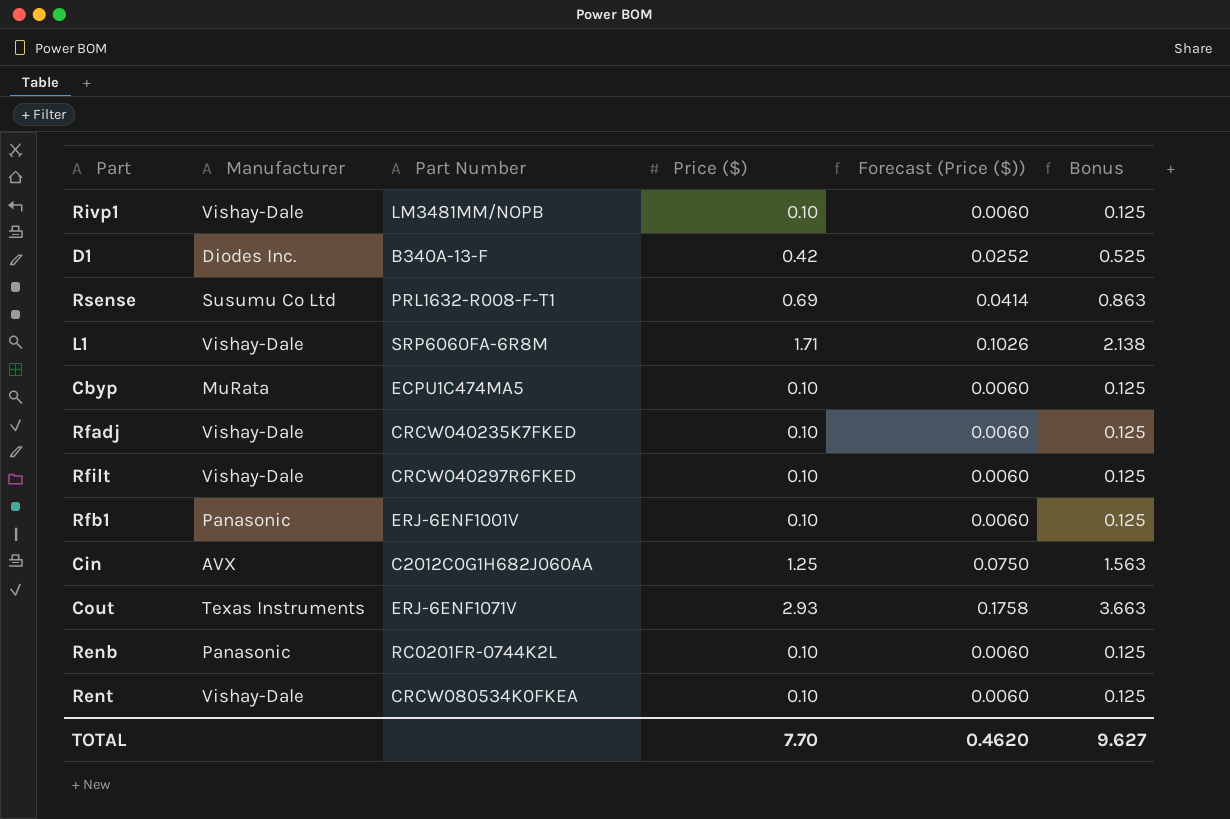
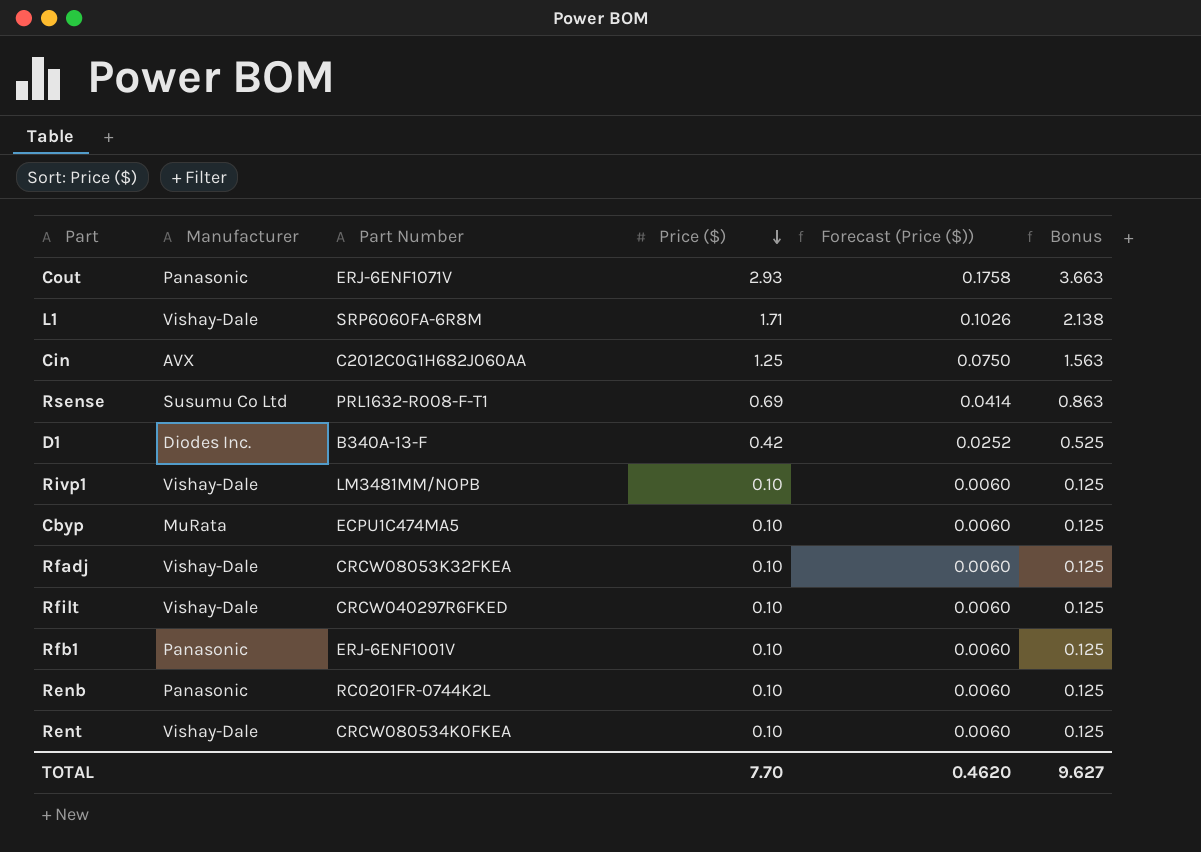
row order: none -> Price ($) descending
Cout | Manufacturer: Texas Instruments -> Panasonic
Rfadj | Part Number: CRCW040235K7FKED -> CRCW08053K32FKEA

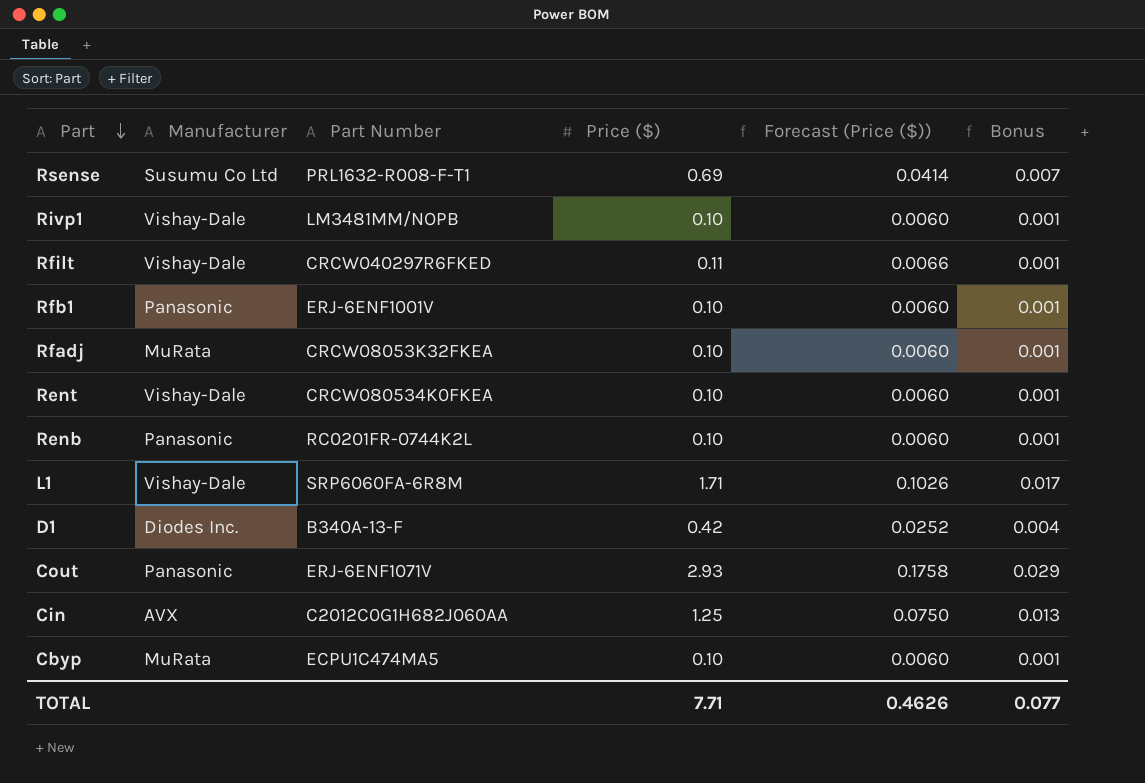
row order: Price ($) descending -> Part descending
column Bonus | formula: [Price ($)] * 1.25 -> [Price ($)] * 0.01
Rfilt | Price ($): 0.10 -> 0.11
Rfilt | Forecast (Price ($)): 0.0060 -> 0.0066
Rfadj | Manufacturer: Vishay-Dale -> MuRata
TOTAL | Price ($): 7.70 -> 7.71
TOTAL | Forecast (Price ($)): 0.4620 -> 0.4626
TOTAL | Bonus: 9.627 -> 0.077

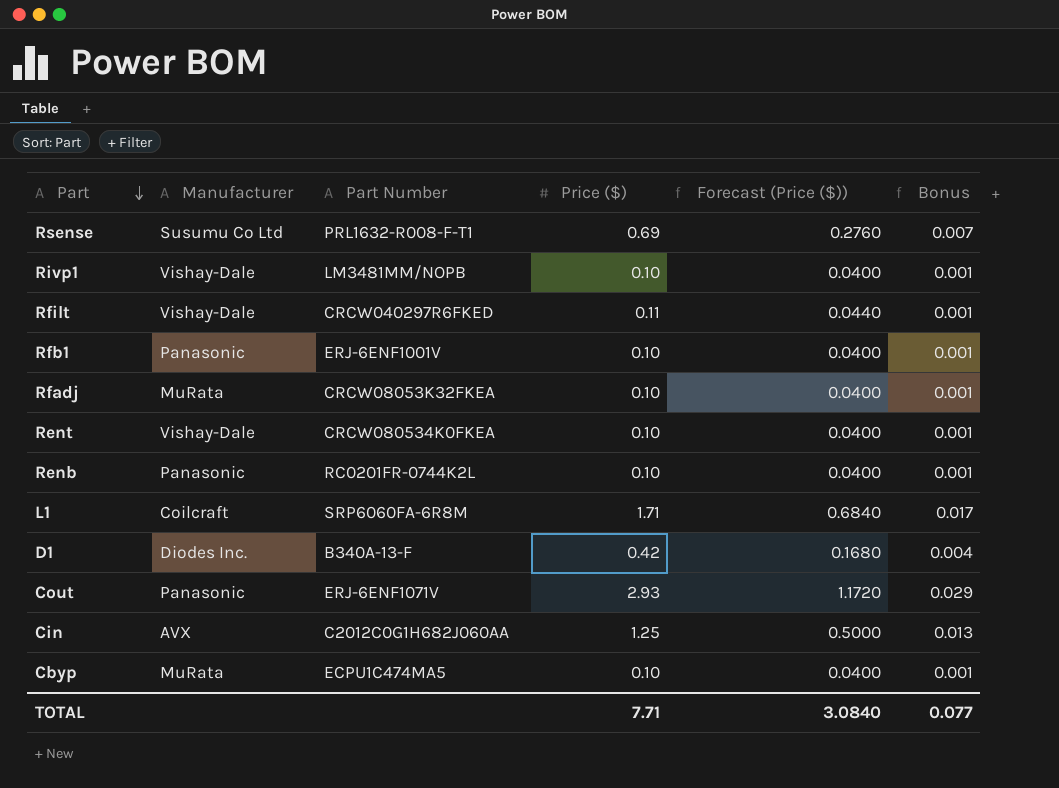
column Forecast (Price ($)) | formula: [Price ($)] * 0.06 -> [Price ($)] * 0.4
L1 | Manufacturer: Vishay-Dale -> Coilcraft
TOTAL | Forecast (Price ($)): 0.4626 -> 3.0840

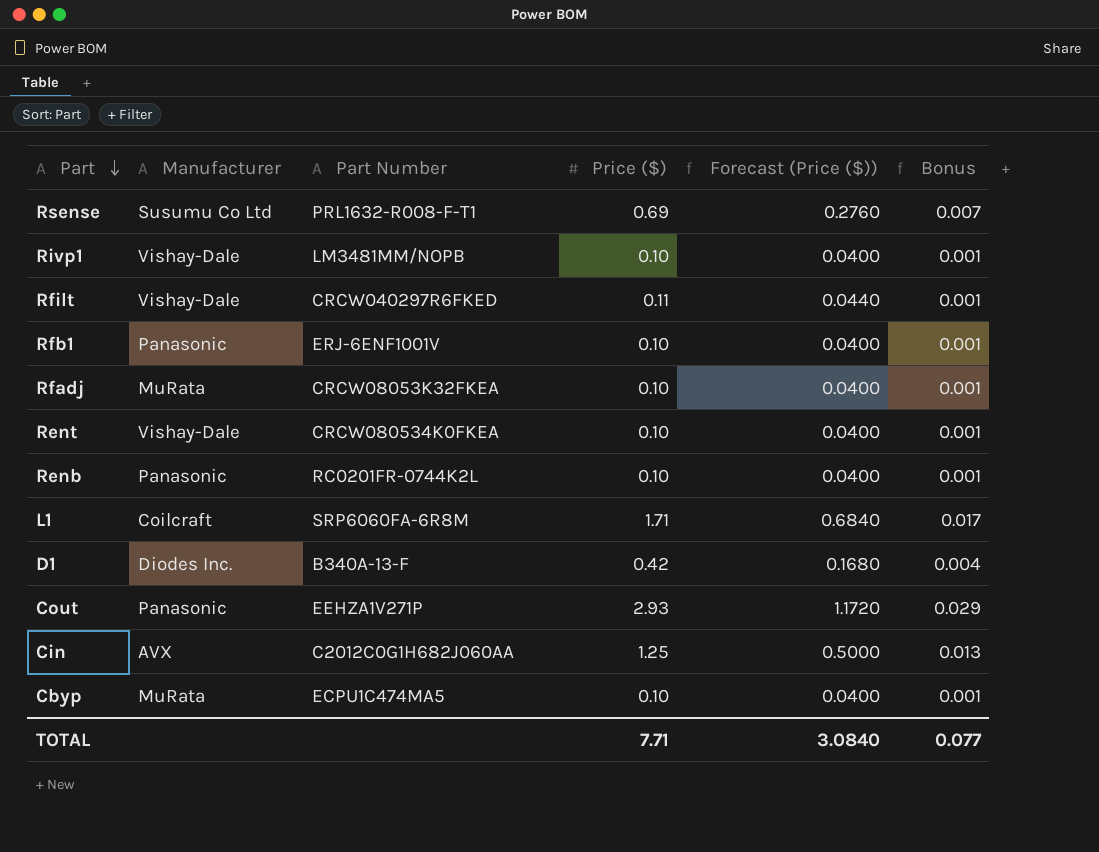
Cout | Part Number: ERJ-6ENF1071V -> EEHZA1V271P

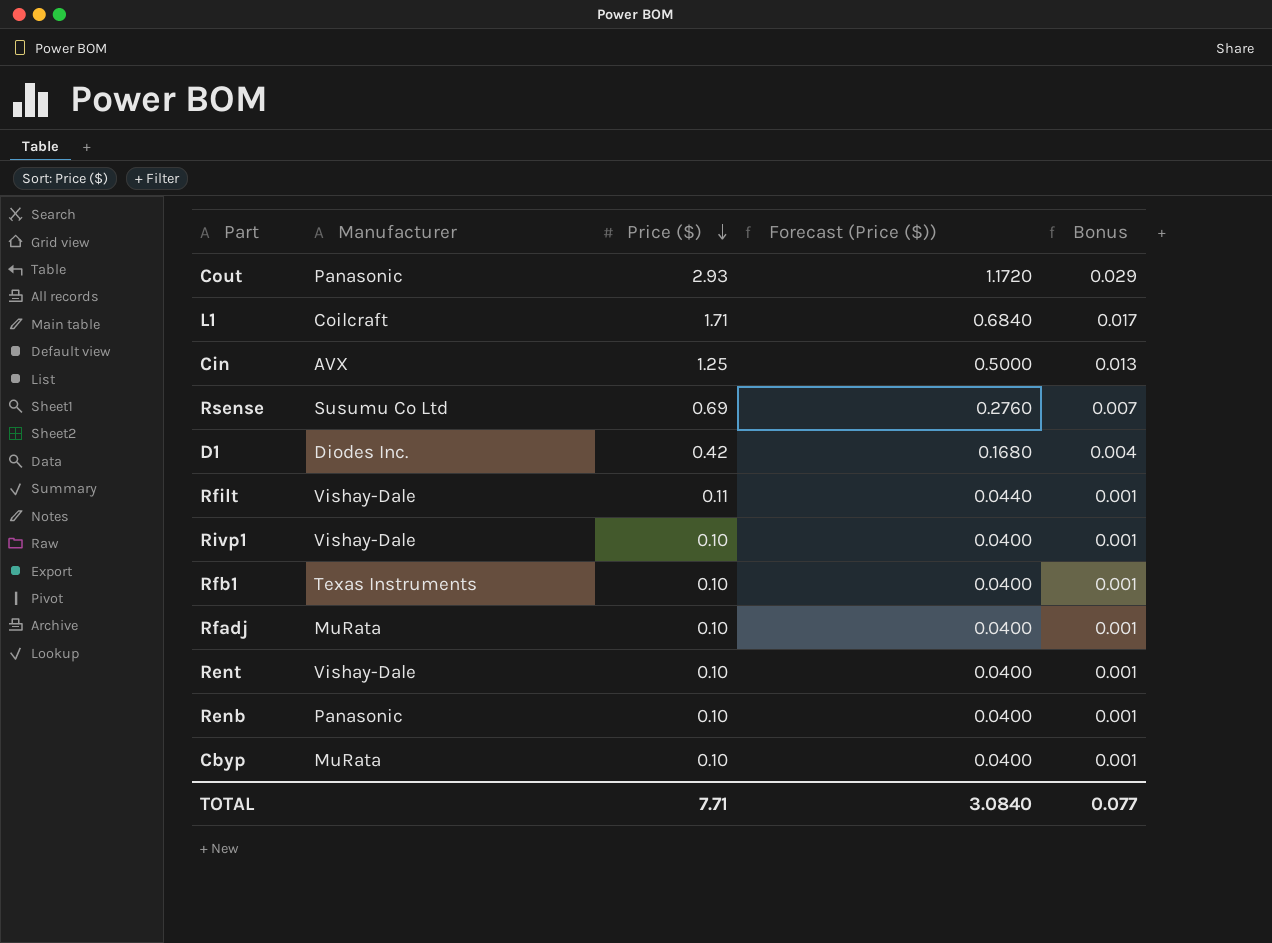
row order: Part descending -> Price ($) descending
column Part Number | position: 3 -> none
Rfb1 | Manufacturer: Panasonic -> Texas Instruments

